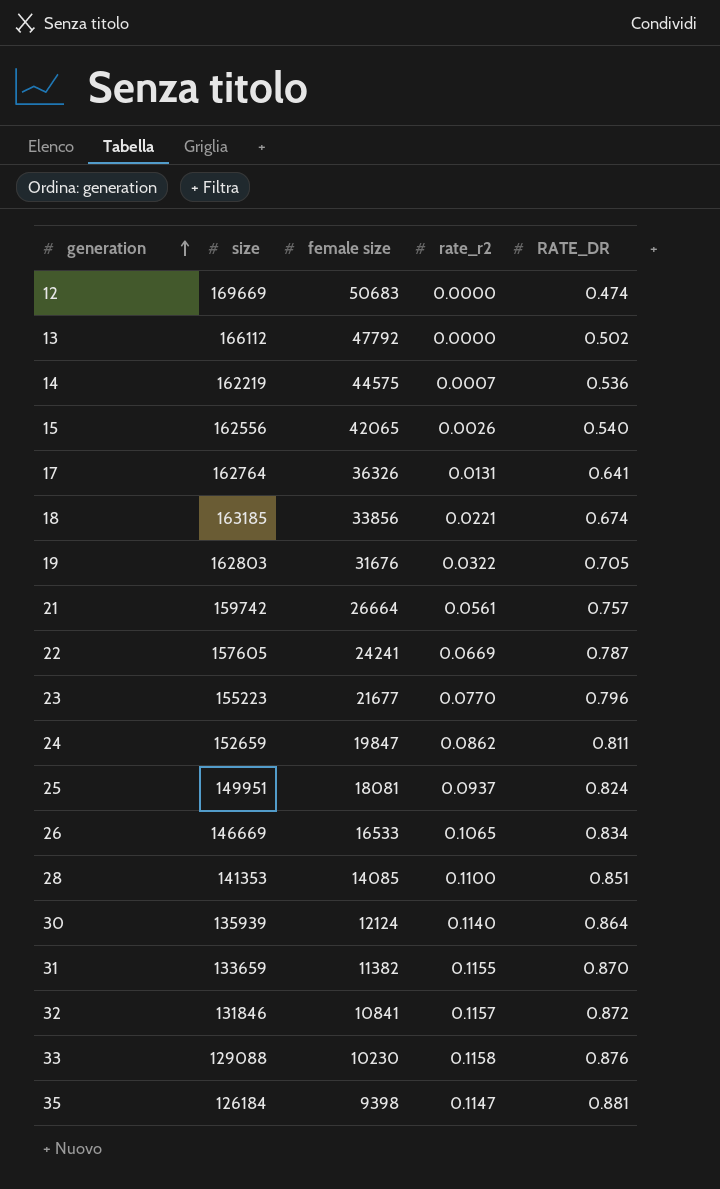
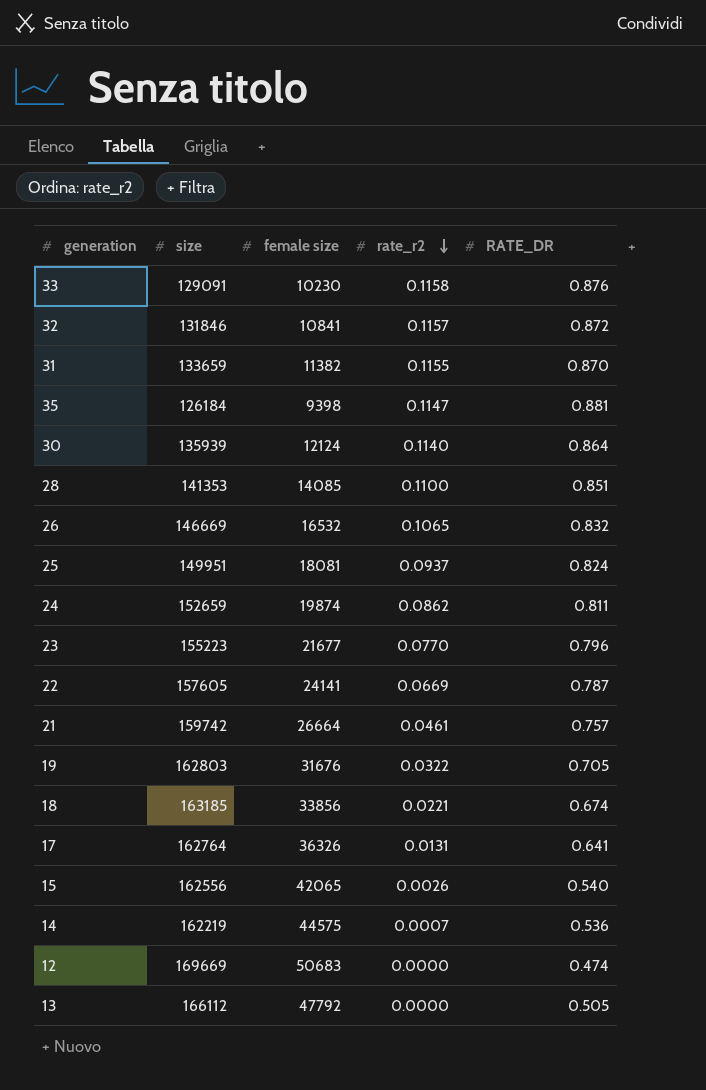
row order: generation ascending -> rate_r2 descending
33 | size: 129088 -> 129091
26 | female size: 16533 -> 16532
26 | RATE_DR: 0.834 -> 0.832
24 | female size: 19847 -> 19874
22 | female size: 24241 -> 24141
21 | rate_r2: 0.0561 -> 0.0461
13 | RATE_DR: 0.502 -> 0.505

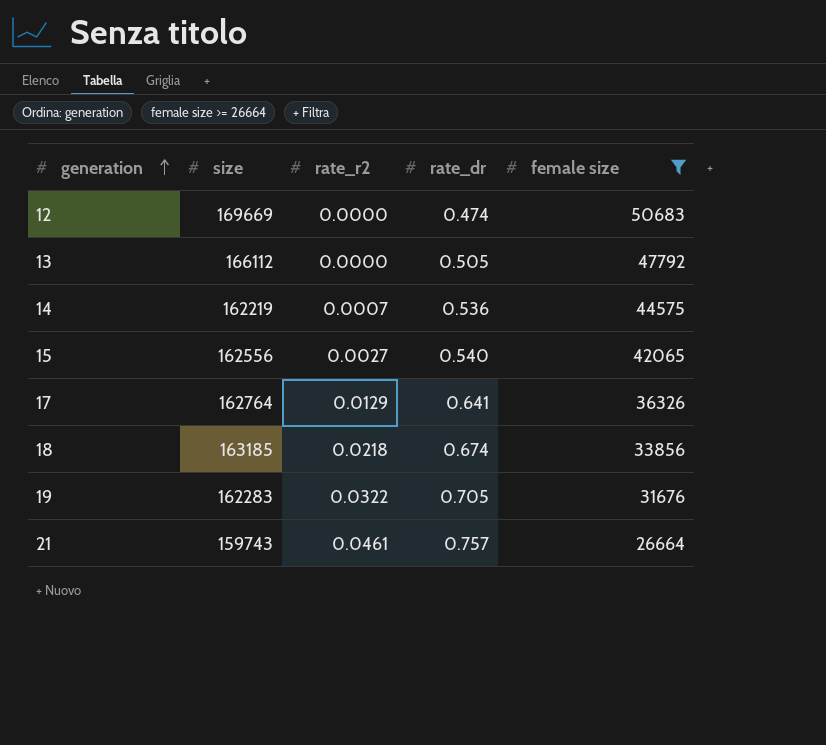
filter: none -> female size >= 26664
row order: rate_r2 descending -> generation ascending
column name: RATE_DR -> rate_dr
column female size | position: 3 -> 5
15 | rate_r2: 0.0026 -> 0.0027
17 | rate_r2: 0.0131 -> 0.0129
18 | rate_r2: 0.0221 -> 0.0218
19 | size: 162803 -> 162283
21 | size: 159742 -> 159743

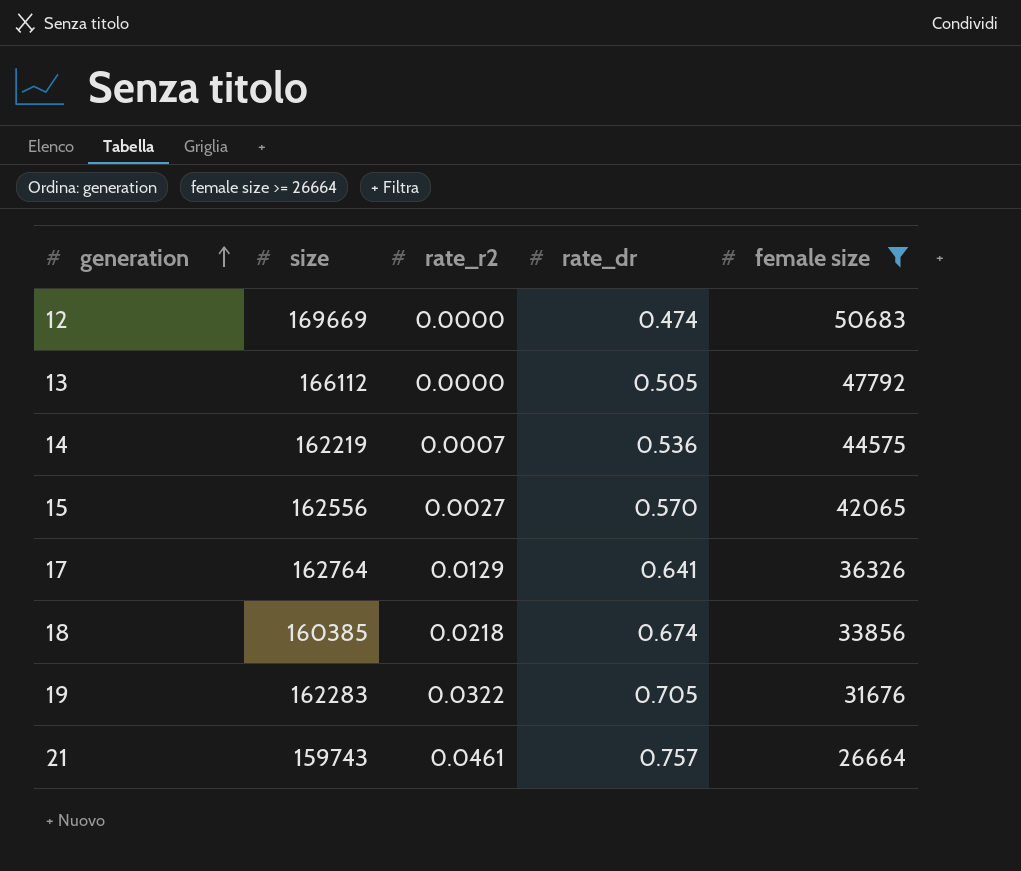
15 | rate_dr: 0.540 -> 0.570
18 | size: 163185 -> 160385

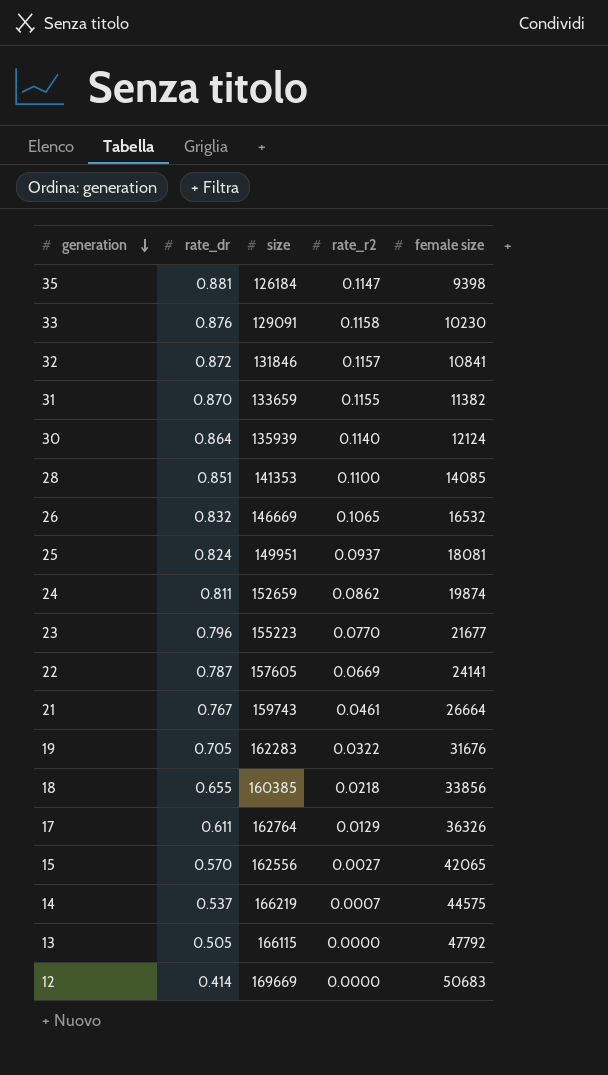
filter: female size >= 26664 -> none
row order: generation ascending -> generation descending
column rate_dr | position: 4 -> 2
21 | rate_dr: 0.757 -> 0.767
18 | rate_dr: 0.674 -> 0.655
17 | rate_dr: 0.641 -> 0.611
14 | rate_dr: 0.536 -> 0.537
14 | size: 162219 -> 166219
13 | size: 166112 -> 166115
12 | rate_dr: 0.474 -> 0.414

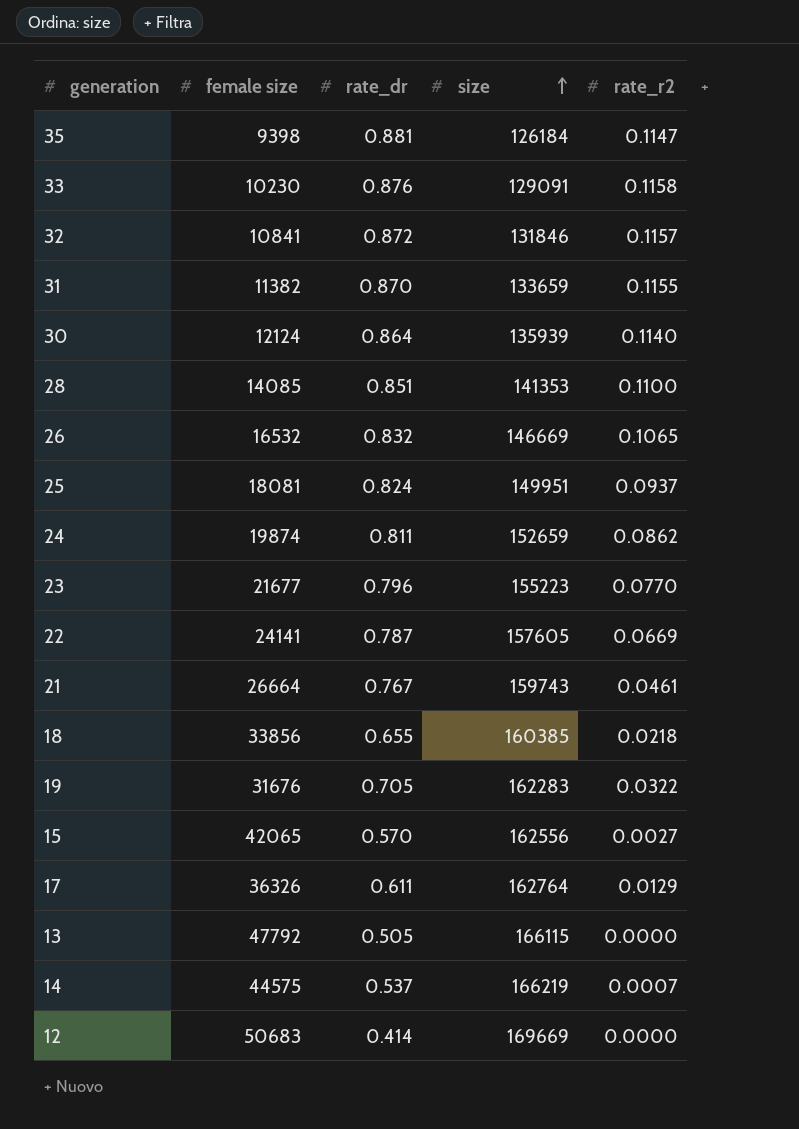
row order: generation descending -> size ascending
column female size | position: 5 -> 2

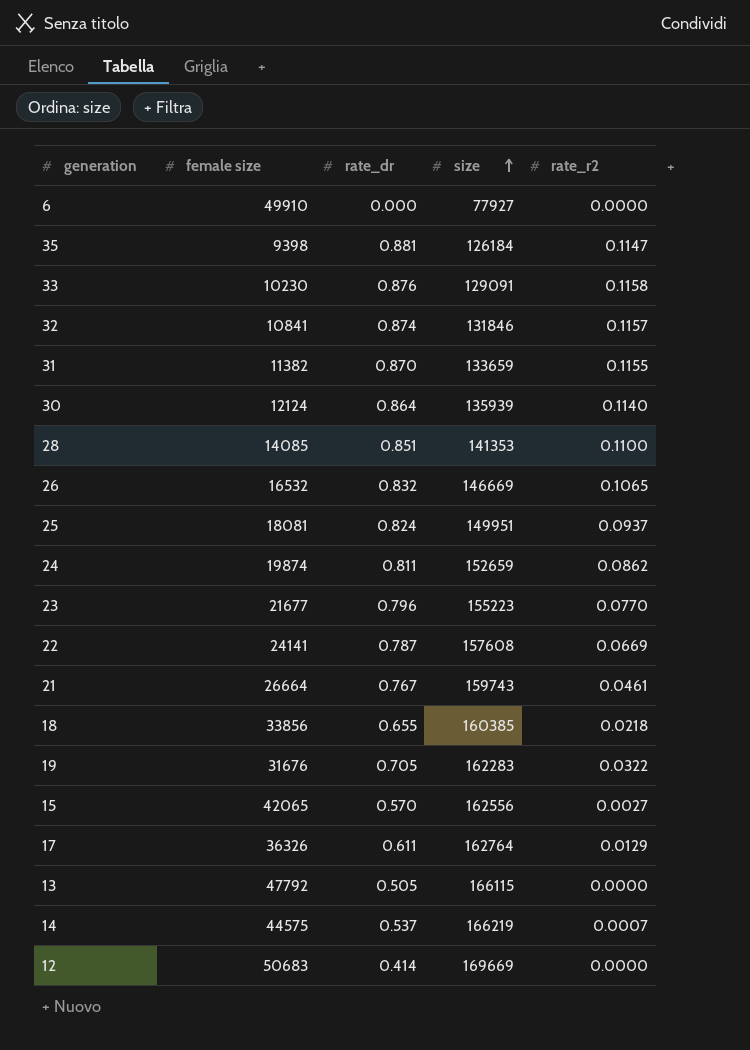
row 6: none -> 49910 | 0.000 | 77927 | 0.0000
32 | rate_dr: 0.872 -> 0.874
22 | size: 157605 -> 157608

